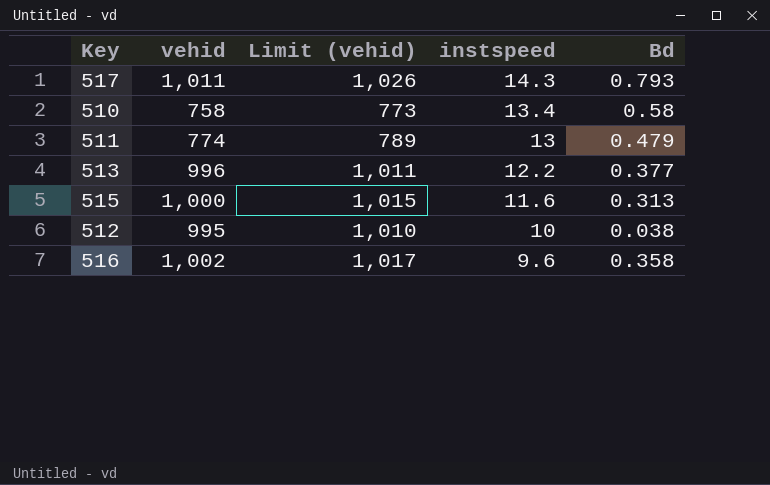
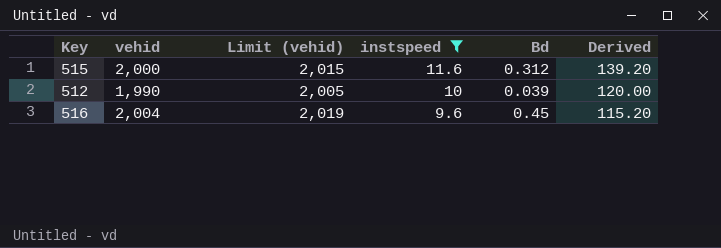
filter: none -> instspeed <= 11.6
column Derived | formula: none -> [instspeed] * 12
515 | vehid: 1,000 -> 2,000
515 | Limit (vehid): 1,015 -> 2,015
515 | Bd: 0.313 -> 0.312
512 | vehid: 995 -> 1,990
512 | Limit (vehid): 1,010 -> 2,005
512 | Bd: 0.038 -> 0.039
516 | vehid: 1,002 -> 2,004
516 | Limit (vehid): 1,017 -> 2,019
516 | Bd: 0.358 -> 0.45

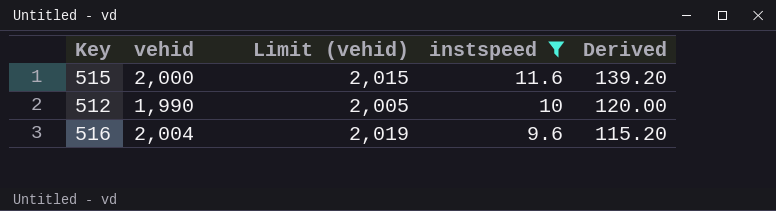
column Bd | position: 5 -> none

